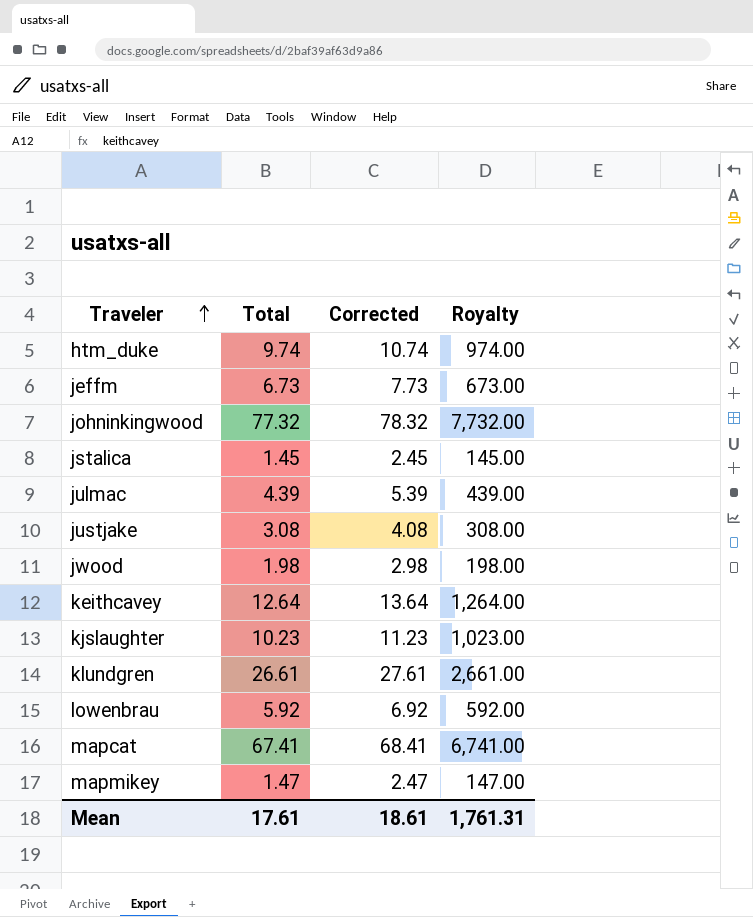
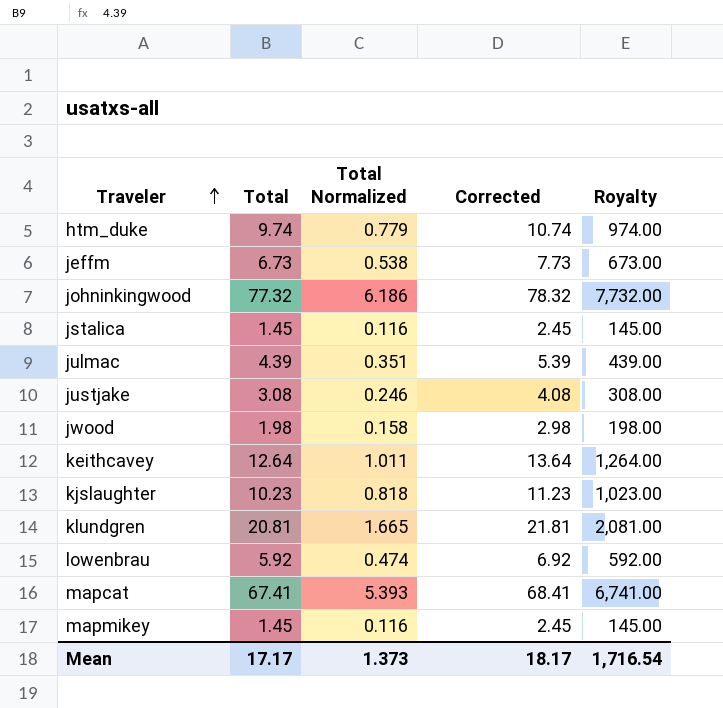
column Total Normalized | formula: none -> [Total] * 0.08
klundgren | Total: 26.61 -> 20.81
klundgren | Corrected: 27.61 -> 21.81
klundgren | Royalty: 2,661.00 -> 2,081.00
mapmikey | Total: 1.47 -> 1.45
mapmikey | Corrected: 2.47 -> 2.45
mapmikey | Royalty: 147.00 -> 145.00
Mean | Total: 17.61 -> 17.17
Mean | Corrected: 18.61 -> 18.17
Mean | Royalty: 1,761.31 -> 1,716.54

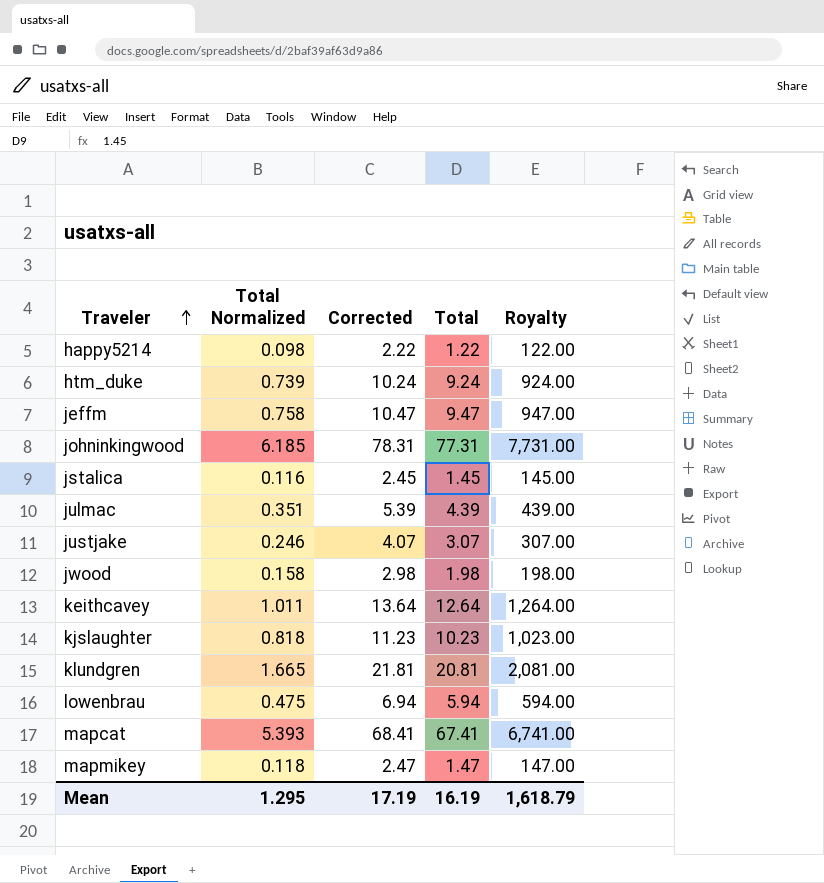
column Total | position: 2 -> 4
row happy5214: none -> 0.098 | 2.22 | 1.22 | 122.00
htm_duke | Total Normalized: 0.779 -> 0.739
htm_duke | Corrected: 10.74 -> 10.24
htm_duke | Total: 9.74 -> 9.24
htm_duke | Royalty: 974.00 -> 924.00
jeffm | Total Normalized: 0.538 -> 0.758
jeffm | Corrected: 7.73 -> 10.47
jeffm | Total: 6.73 -> 9.47
jeffm | Royalty: 673.00 -> 947.00
johninkingwood | Total Normalized: 6.186 -> 6.185
johninkingwood | Corrected: 78.32 -> 78.31
johninkingwood | Total: 77.32 -> 77.31
johninkingwood | Royalty: 7,732.00 -> 7,731.00
justjake | Corrected: 4.08 -> 4.07
justjake | Total: 3.08 -> 3.07
justjake | Royalty: 308.00 -> 307.00
lowenbrau | Total Normalized: 0.474 -> 0.475
lowenbrau | Corrected: 6.92 -> 6.94
lowenbrau | Total: 5.92 -> 5.94
lowenbrau | Royalty: 592.00 -> 594.00
mapmikey | Total Normalized: 0.116 -> 0.118
mapmikey | Corrected: 2.45 -> 2.47
mapmikey | Total: 1.45 -> 1.47
mapmikey | Royalty: 145.00 -> 147.00
Mean | Total Normalized: 1.373 -> 1.295
Mean | Corrected: 18.17 -> 17.19
Mean | Total: 17.17 -> 16.19
Mean | Royalty: 1,716.54 -> 1,618.79

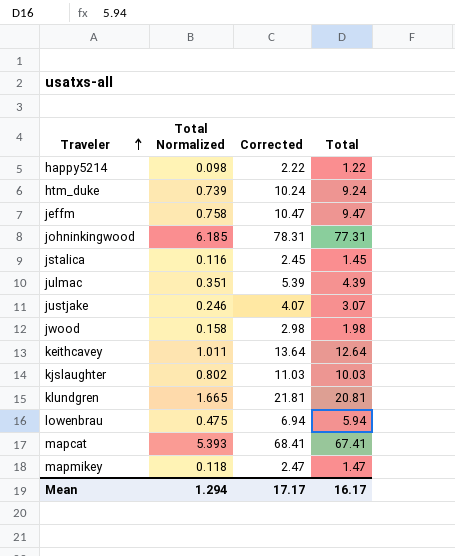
column Royalty | formula: [Total] * 100 -> none
kjslaughter | Total Normalized: 0.818 -> 0.802
kjslaughter | Corrected: 11.23 -> 11.03
kjslaughter | Total: 10.23 -> 10.03
Mean | Total Normalized: 1.295 -> 1.294
Mean | Corrected: 17.19 -> 17.17
Mean | Total: 16.19 -> 16.17

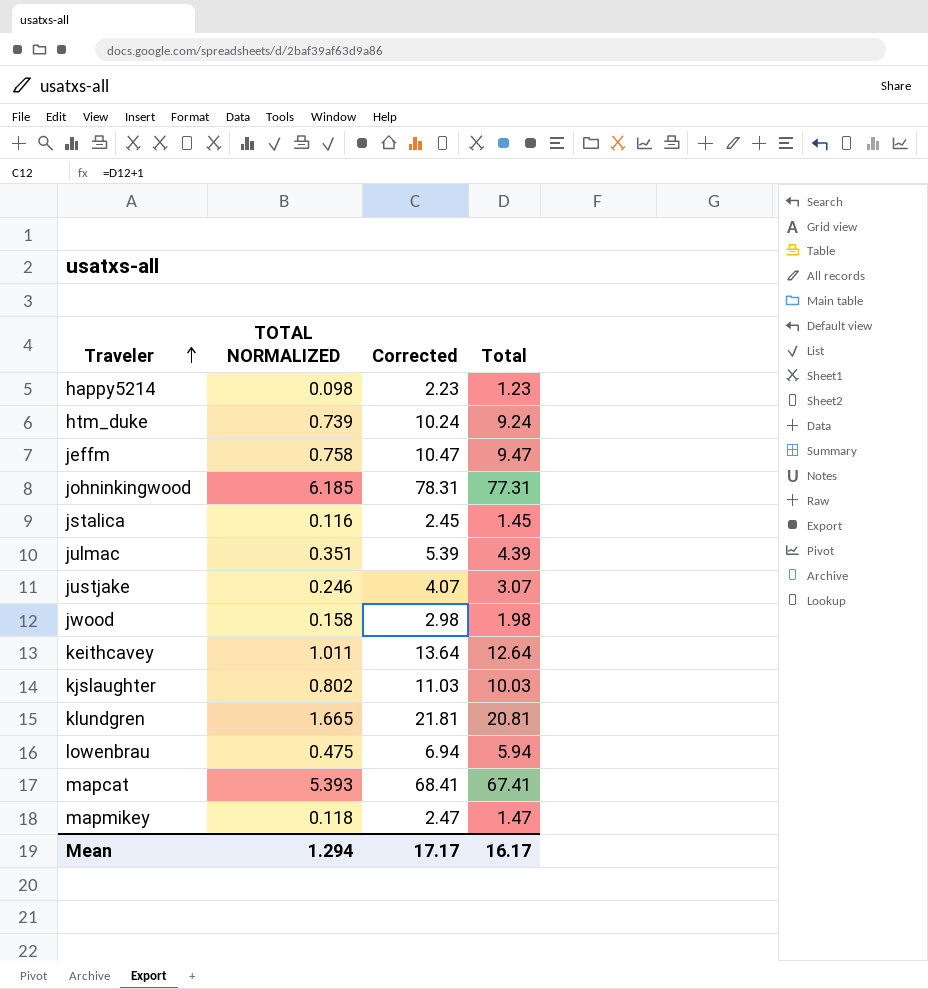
column name: Total Normalized -> TOTAL NORMALIZED
happy5214 | Corrected: 2.22 -> 2.23
happy5214 | Total: 1.22 -> 1.23

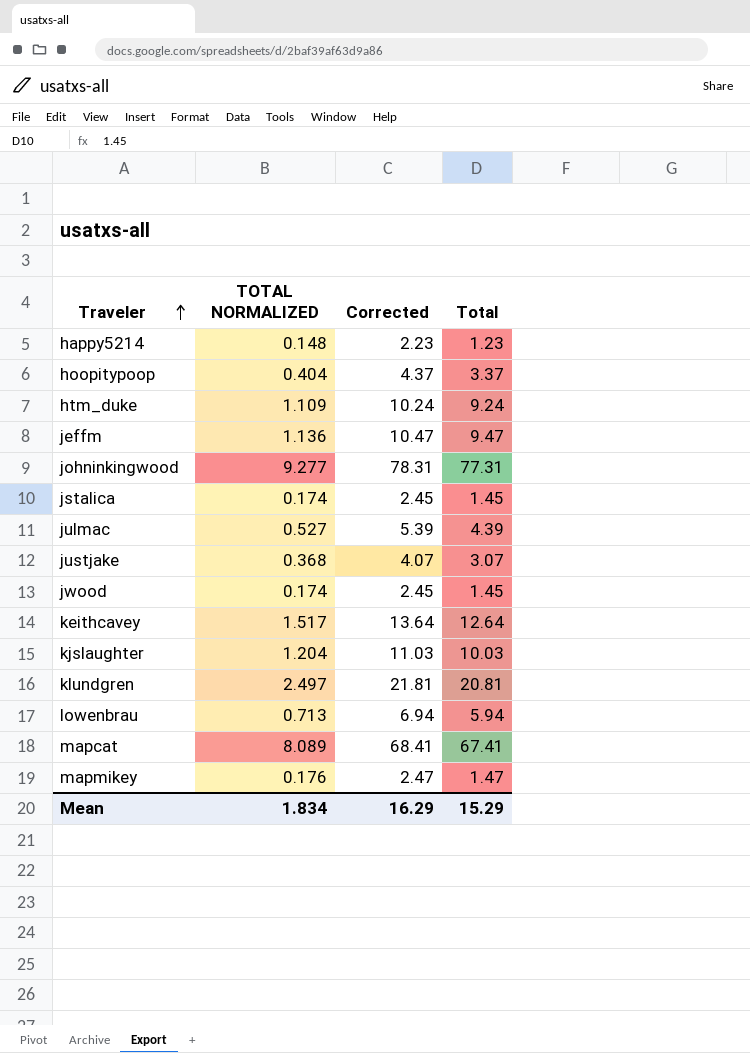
column TOTAL NORMALIZED | formula: [Total] * 0.08 -> [Total] * 0.12
row hoopitypoop: none -> 0.404 | 4.37 | 3.37
jwood | Corrected: 2.98 -> 2.45
jwood | Total: 1.98 -> 1.45
Mean | TOTAL NORMALIZED: 1.294 -> 1.834
Mean | Corrected: 17.17 -> 16.29
Mean | Total: 16.17 -> 15.29

